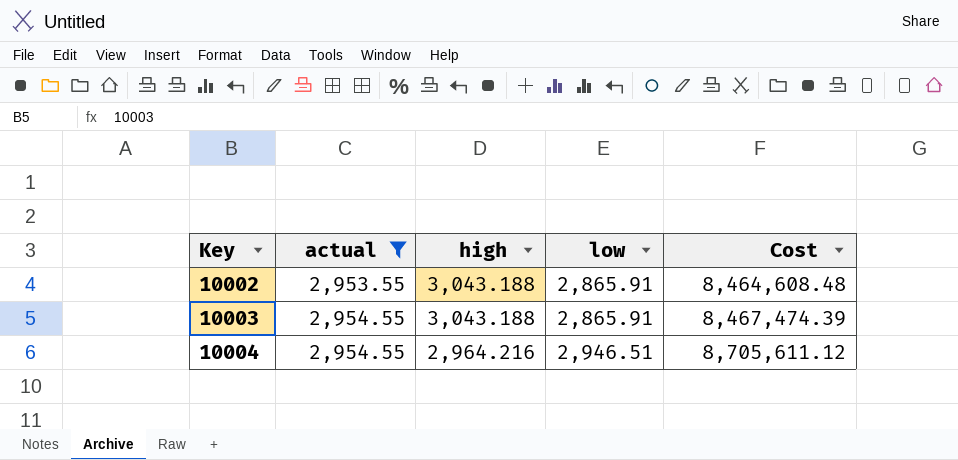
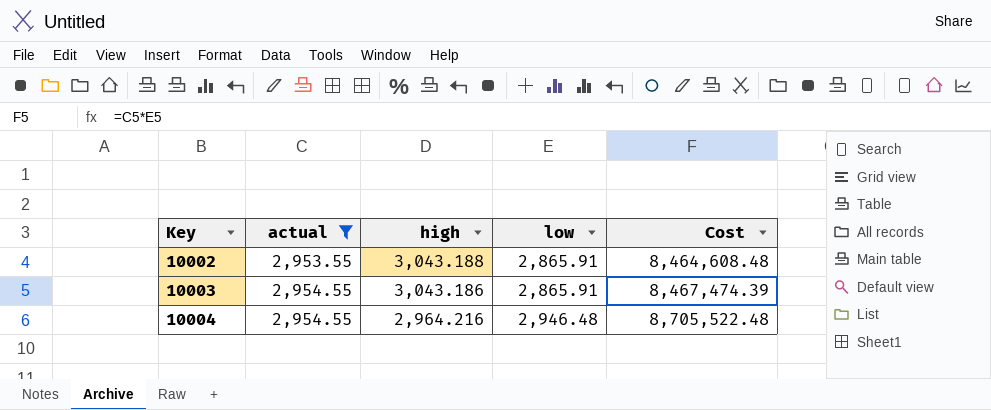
10003 | high: 3,043.188 -> 3,043.186
10004 | low: 2,946.51 -> 2,946.48
10004 | Cost: 8,705,611.12 -> 8,705,522.48

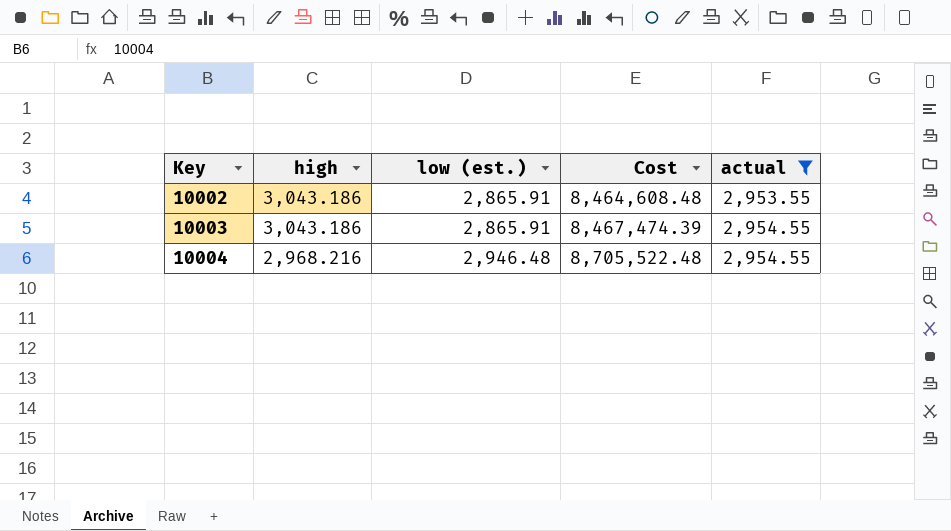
column name: low -> low (est.)
column actual | position: 2 -> 5
10002 | high: 3,043.188 -> 3,043.186
10004 | high: 2,964.216 -> 2,968.216

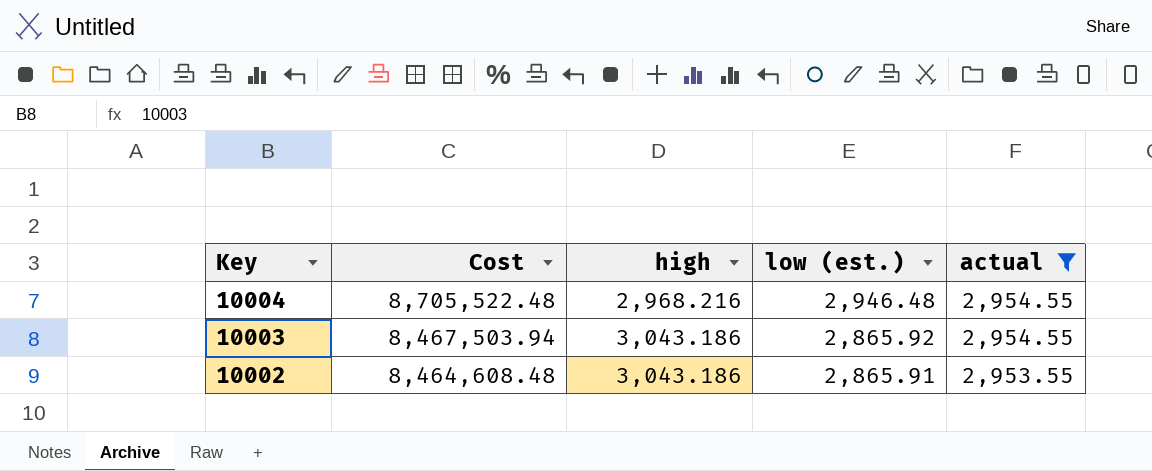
row order: Key ascending -> Key descending
column Cost | position: 4 -> 2
10003 | Cost: 8,467,474.39 -> 8,467,503.94
10003 | low (est.): 2,865.91 -> 2,865.92

